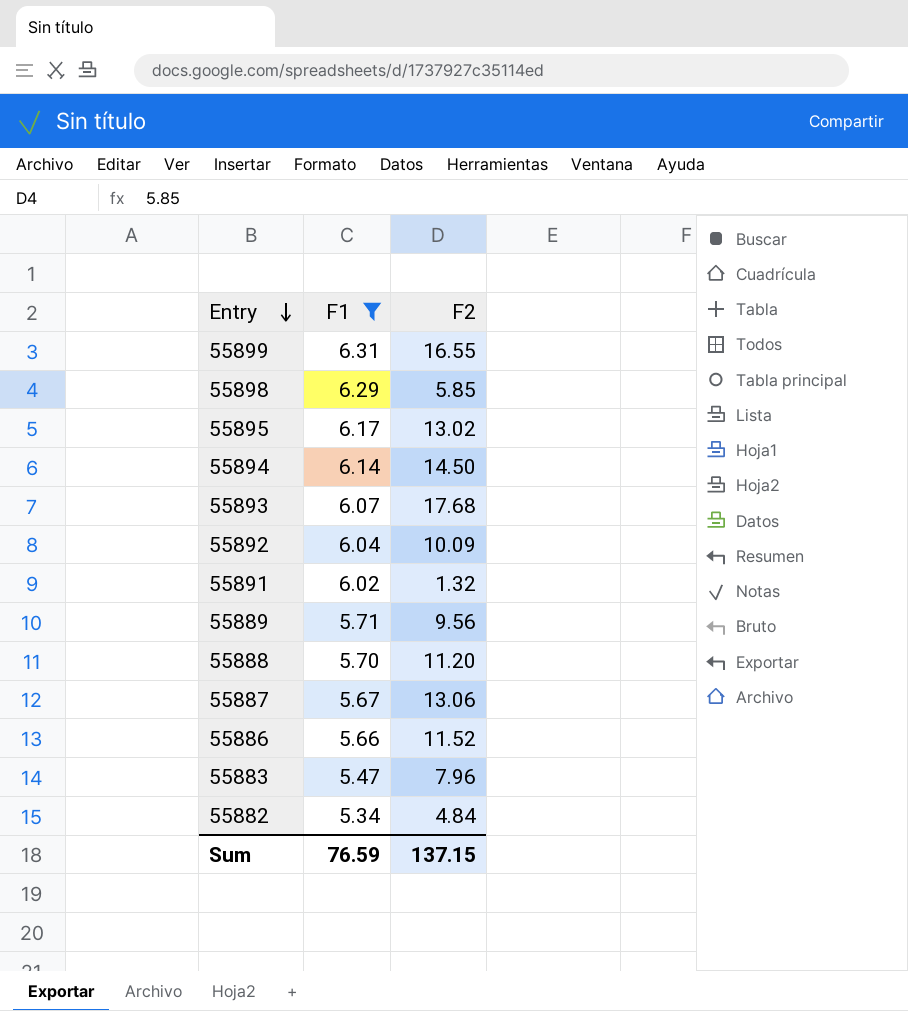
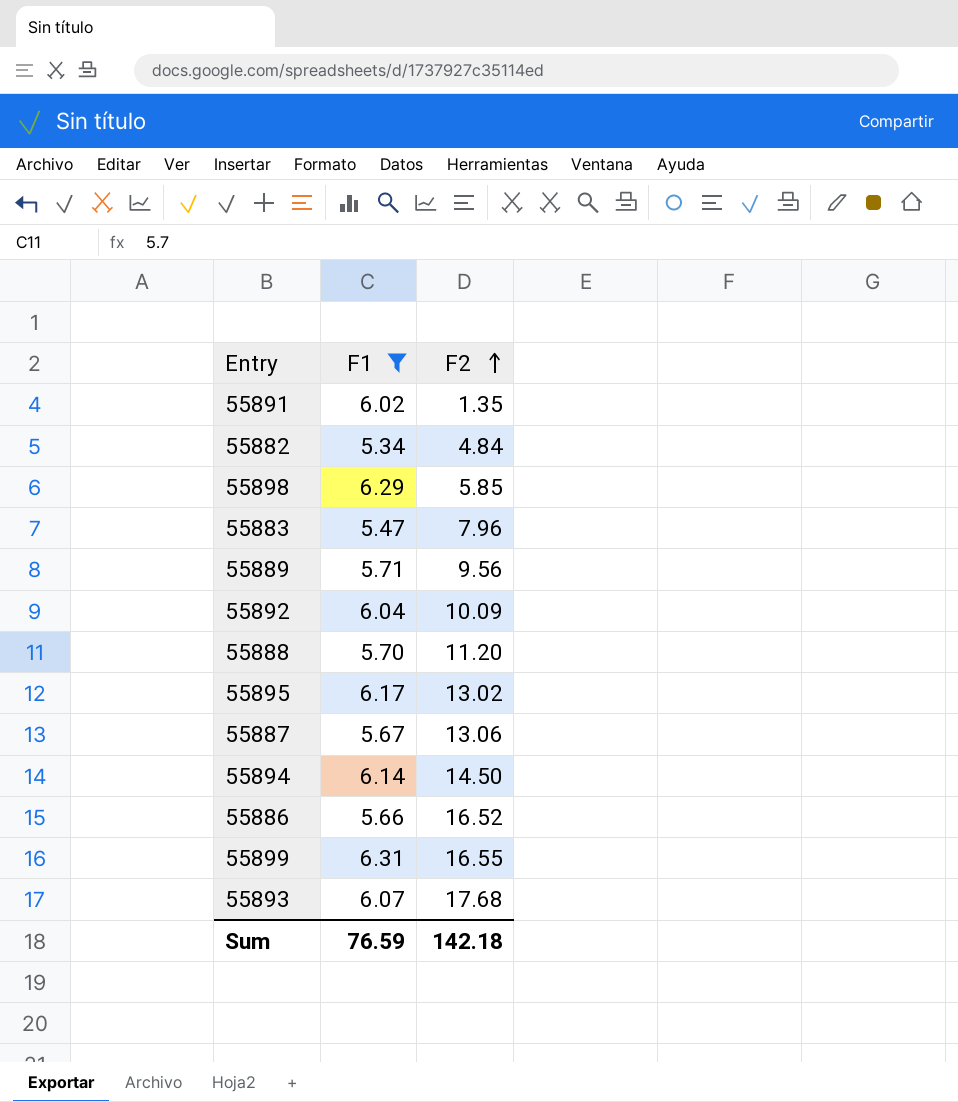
row order: Entry descending -> F2 ascending
55891 | F2: 1.32 -> 1.35
55886 | F2: 11.52 -> 16.52
Sum | F2: 137.15 -> 142.18

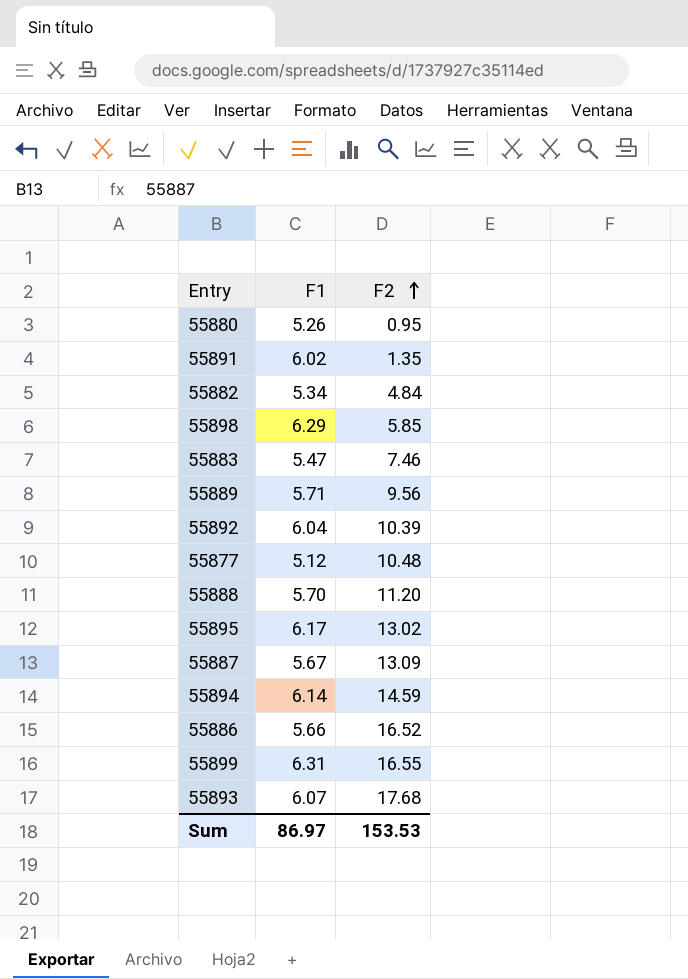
filter: F1 >= 5.34 -> none
55883 | F2: 7.96 -> 7.46
55892 | F2: 10.09 -> 10.39
55887 | F2: 13.06 -> 13.09
55894 | F2: 14.50 -> 14.59
Sum | F1: 76.59 -> 86.97
Sum | F2: 142.18 -> 153.53

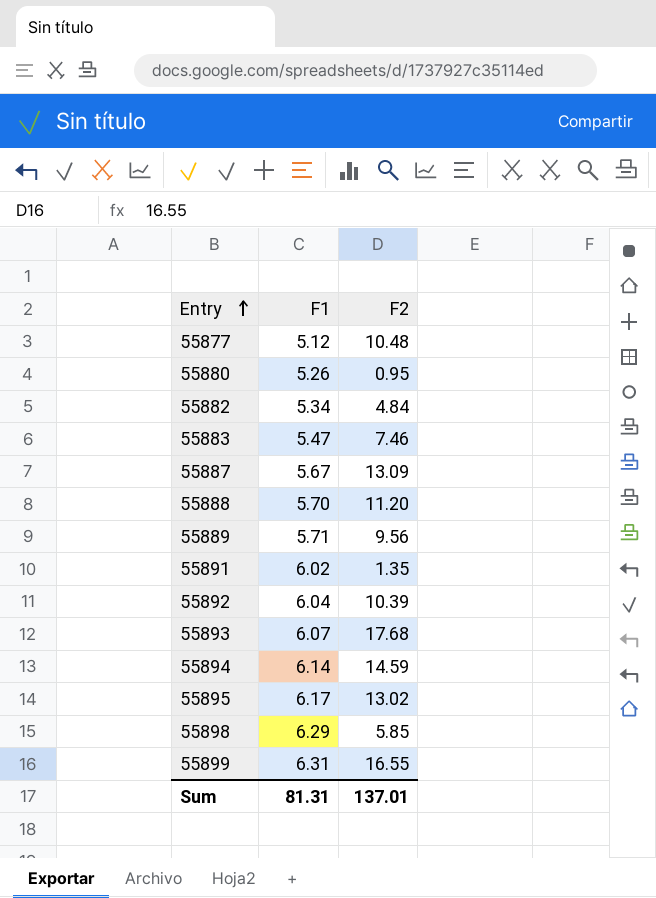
row order: F2 ascending -> Entry ascending
row 55886: 5.66 | 16.52 -> none
Sum | F1: 86.97 -> 81.31
Sum | F2: 153.53 -> 137.01

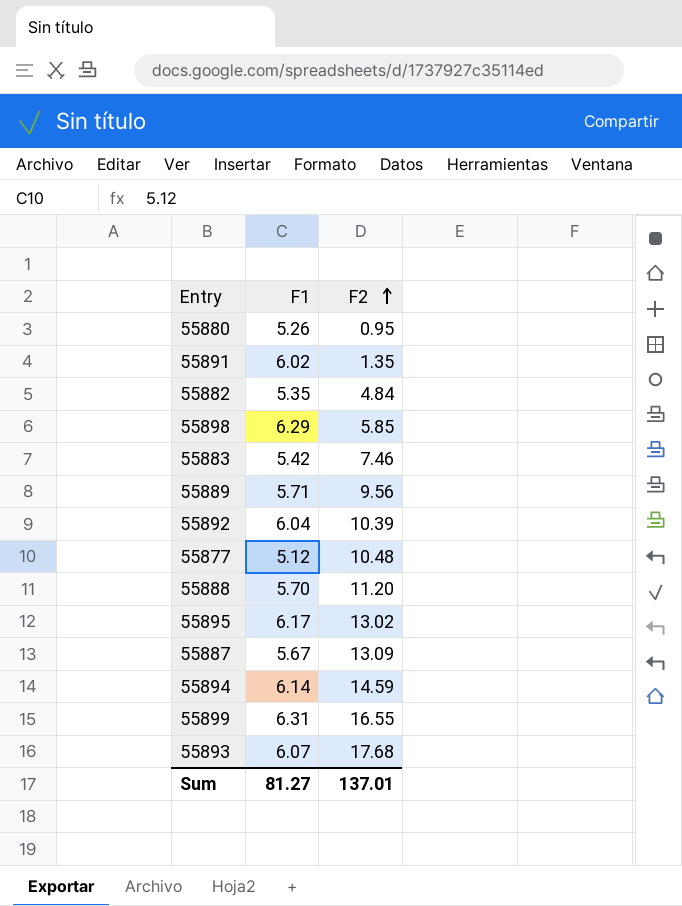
row order: Entry ascending -> F2 ascending
55882 | F1: 5.34 -> 5.35
55883 | F1: 5.47 -> 5.42
Sum | F1: 81.31 -> 81.27

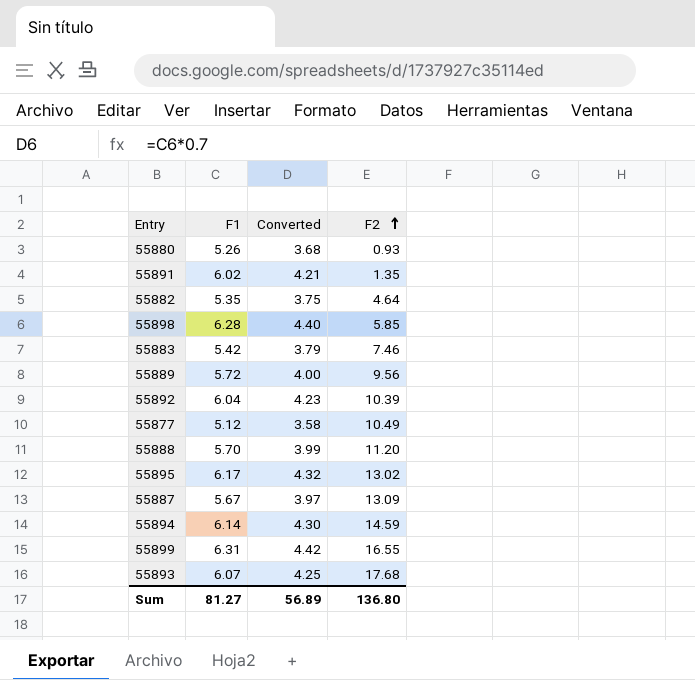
column Converted | formula: none -> [F1] * 0.7
55880 | F2: 0.95 -> 0.93
55882 | F2: 4.84 -> 4.64
55898 | F1: 6.29 -> 6.28
55889 | F1: 5.71 -> 5.72
55877 | F2: 10.48 -> 10.49
Sum | F2: 137.01 -> 136.80

